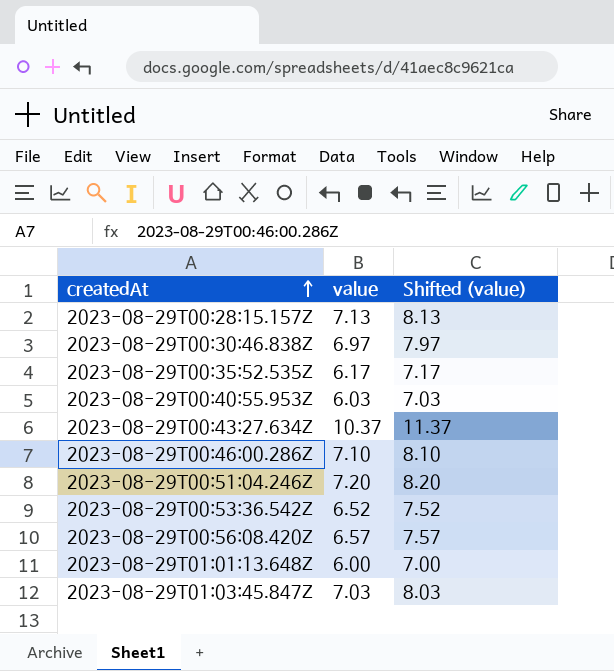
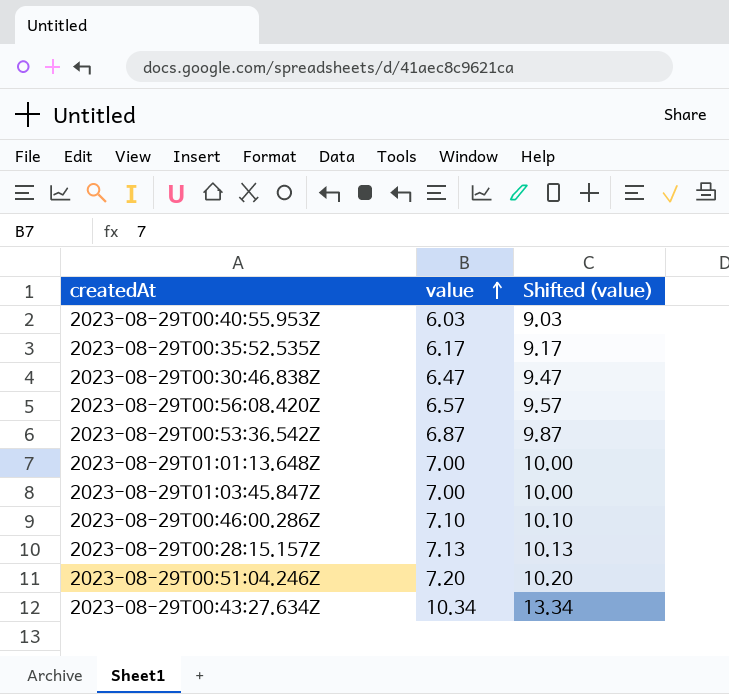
row order: createdAt ascending -> value ascending
column Shifted (value) | formula: [value] + 1 -> [value] + 3
2023-08-29T00:30:46.838Z | value: 6.97 -> 6.47
2023-08-29T00:53:36.542Z | value: 6.52 -> 6.87
2023-08-29T01:01:13.648Z | value: 6.00 -> 7.00
2023-08-29T01:03:45.847Z | value: 7.03 -> 7.00
2023-08-29T00:43:27.634Z | value: 10.37 -> 10.34

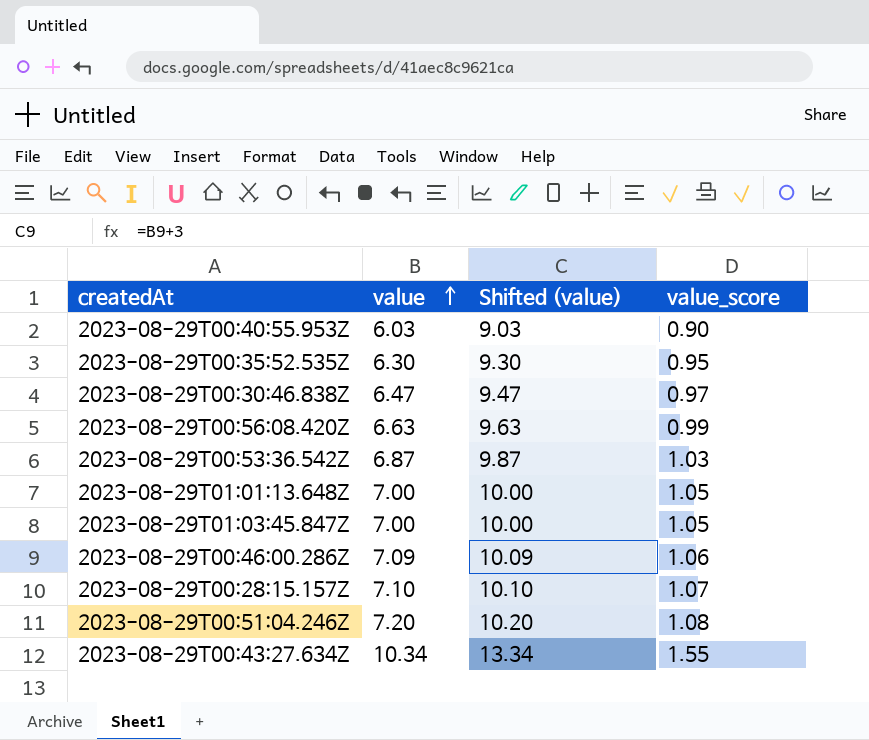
column value_score | formula: none -> [value] * 0.15
2023-08-29T00:35:52.535Z | value: 6.17 -> 6.30
2023-08-29T00:35:52.535Z | Shifted (value): 9.17 -> 9.30
2023-08-29T00:56:08.420Z | value: 6.57 -> 6.63
2023-08-29T00:56:08.420Z | Shifted (value): 9.57 -> 9.63
2023-08-29T00:46:00.286Z | value: 7.10 -> 7.09
2023-08-29T00:46:00.286Z | Shifted (value): 10.10 -> 10.09
2023-08-29T00:28:15.157Z | value: 7.13 -> 7.10
2023-08-29T00:28:15.157Z | Shifted (value): 10.13 -> 10.10

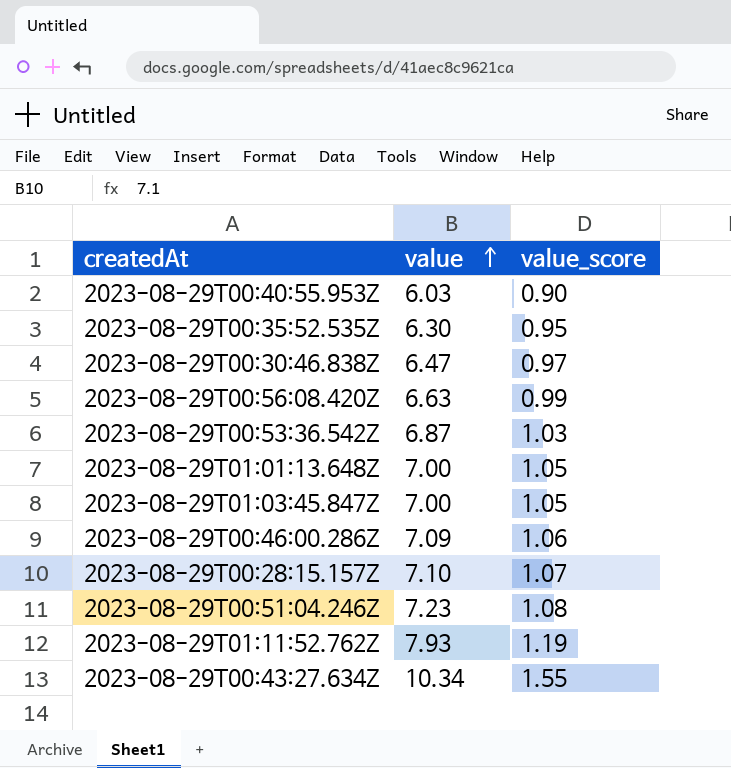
column Shifted (value) | formula: [value] + 3 -> none
2023-08-29T00:51:04.246Z | value: 7.20 -> 7.23
row 2023-08-29T01:11:52.762Z: none -> 7.93 | 1.19

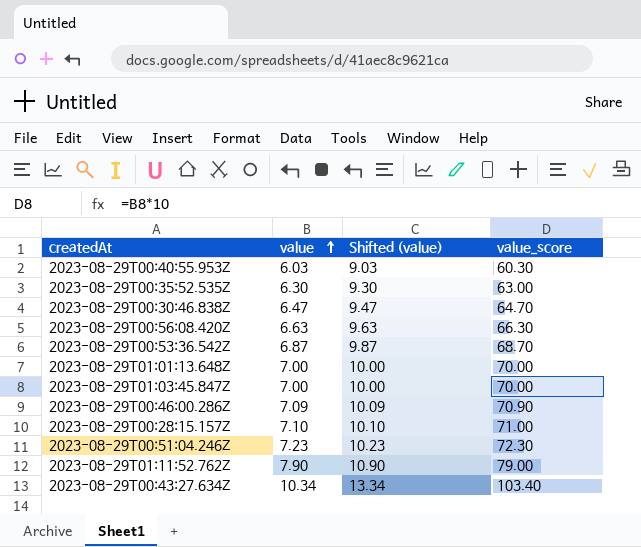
column Shifted (value) | formula: none -> [value] + 3
column value_score | formula: [value] * 0.15 -> [value] * 10
2023-08-29T01:11:52.762Z | value: 7.93 -> 7.90

